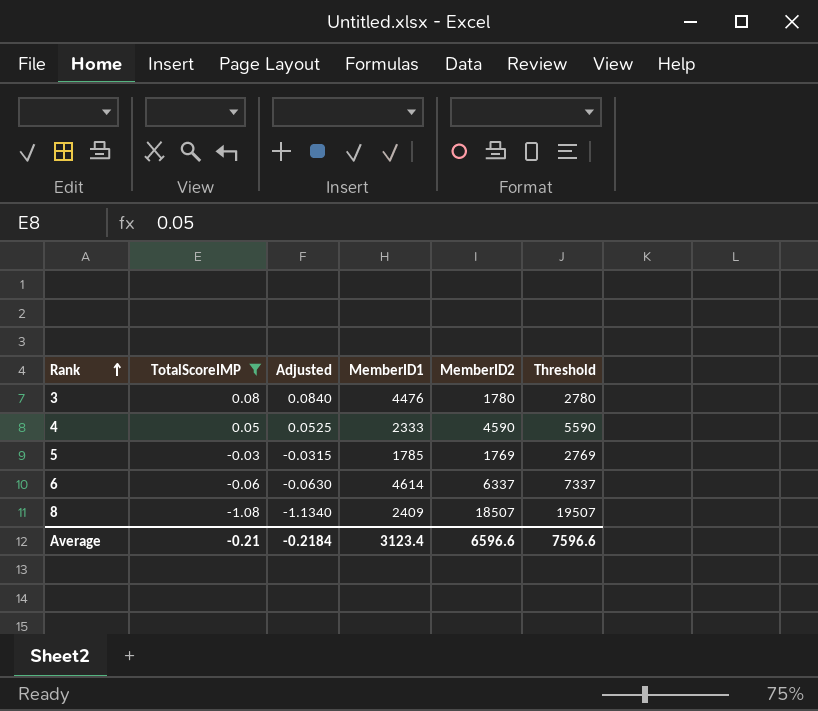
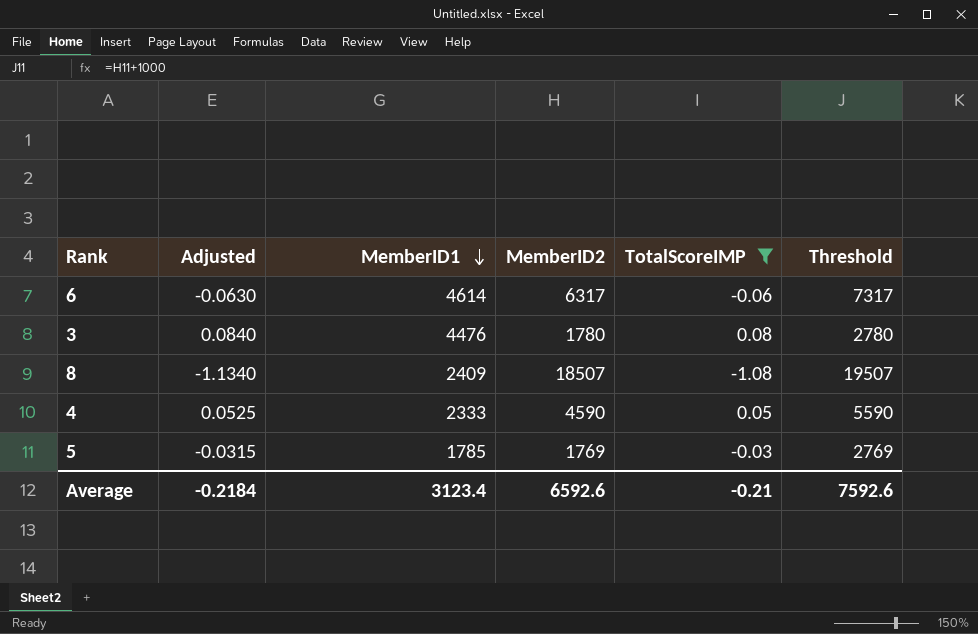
row order: Rank ascending -> MemberID1 descending
column TotalScoreIMP | position: 2 -> 5
6 | MemberID2: 6337 -> 6317
6 | Threshold: 7337 -> 7317
Average | MemberID2: 6596.6 -> 6592.6
Average | Threshold: 7596.6 -> 7592.6

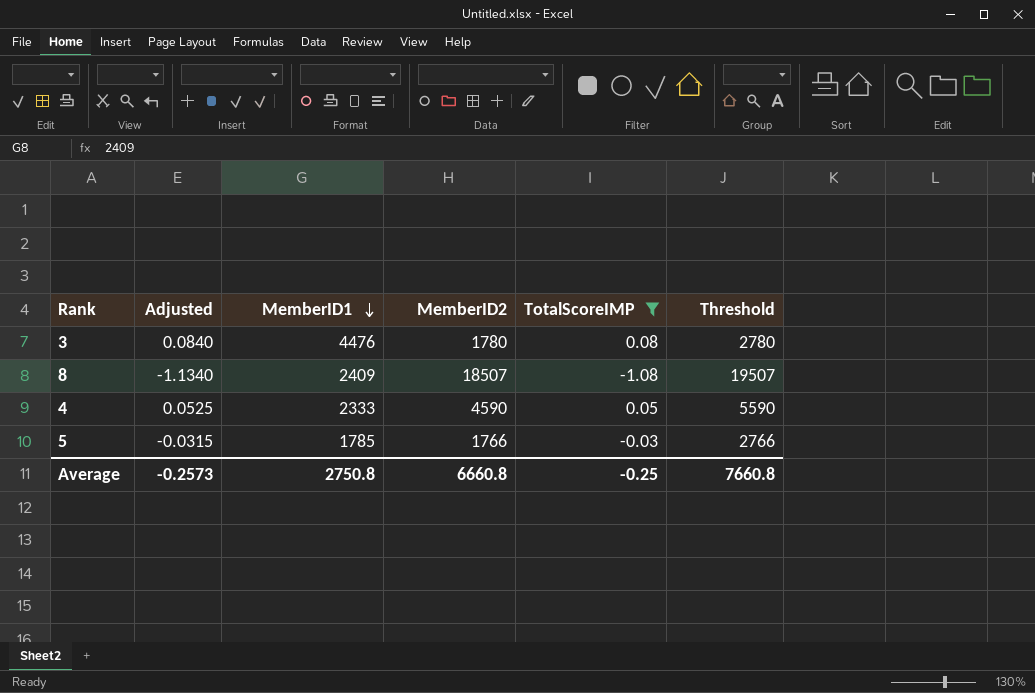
row 6: -0.0630 | 4614 | 6317 | -0.06 | 7317 -> none
5 | MemberID2: 1769 -> 1766
5 | Threshold: 2769 -> 2766
Average | Adjusted: -0.2184 -> -0.2573
Average | MemberID1: 3123.4 -> 2750.8
Average | MemberID2: 6592.6 -> 6660.8
Average | TotalScoreIMP: -0.21 -> -0.25
Average | Threshold: 7592.6 -> 7660.8

